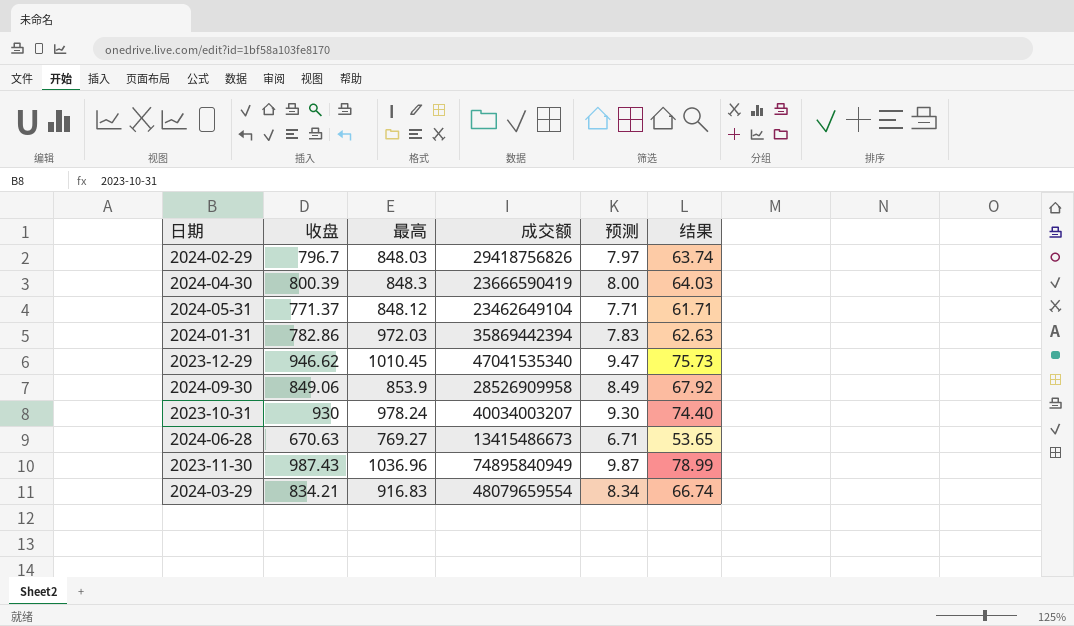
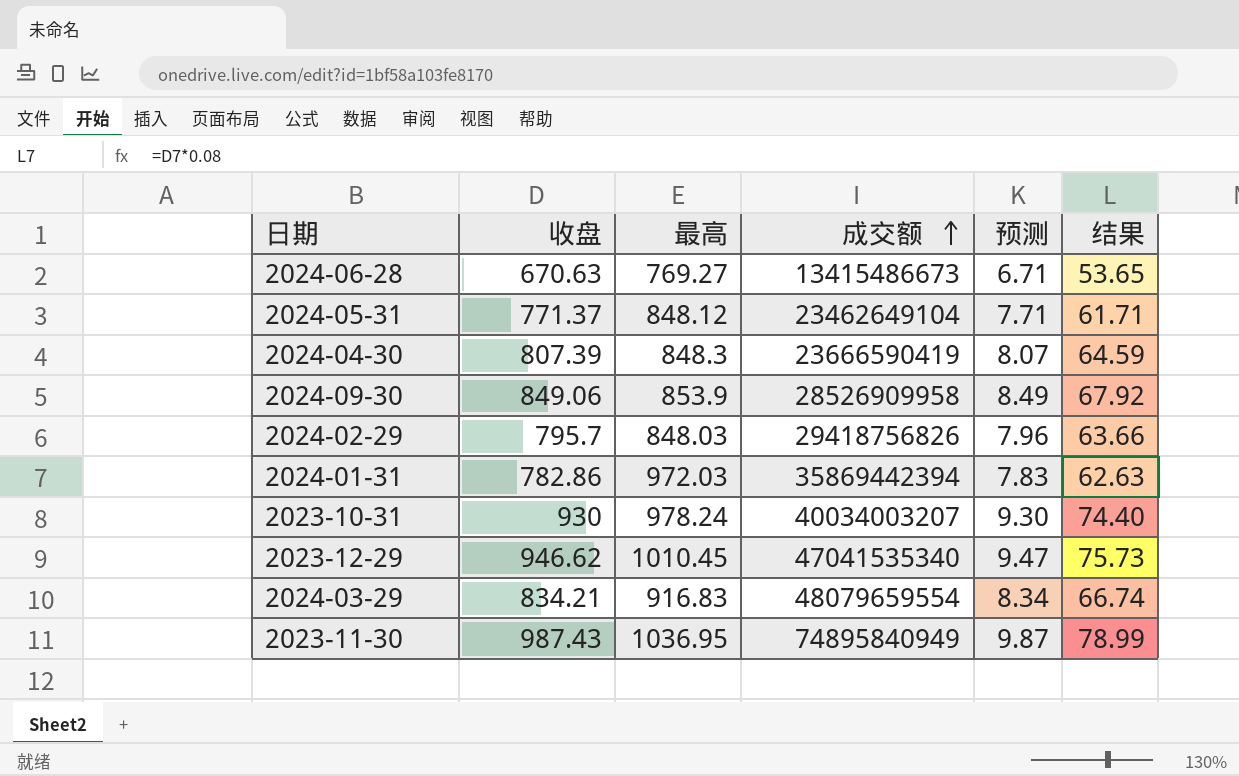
row order: none -> 成交额 ascending
2024-04-30 | 收盘: 800.39 -> 807.39
2024-04-30 | 预测: 8.00 -> 8.07
2024-04-30 | 结果: 64.03 -> 64.59
2024-02-29 | 收盘: 796.7 -> 795.7
2024-02-29 | 预测: 7.97 -> 7.96
2024-02-29 | 结果: 63.74 -> 63.66
2023-11-30 | 最高: 1036.96 -> 1036.95

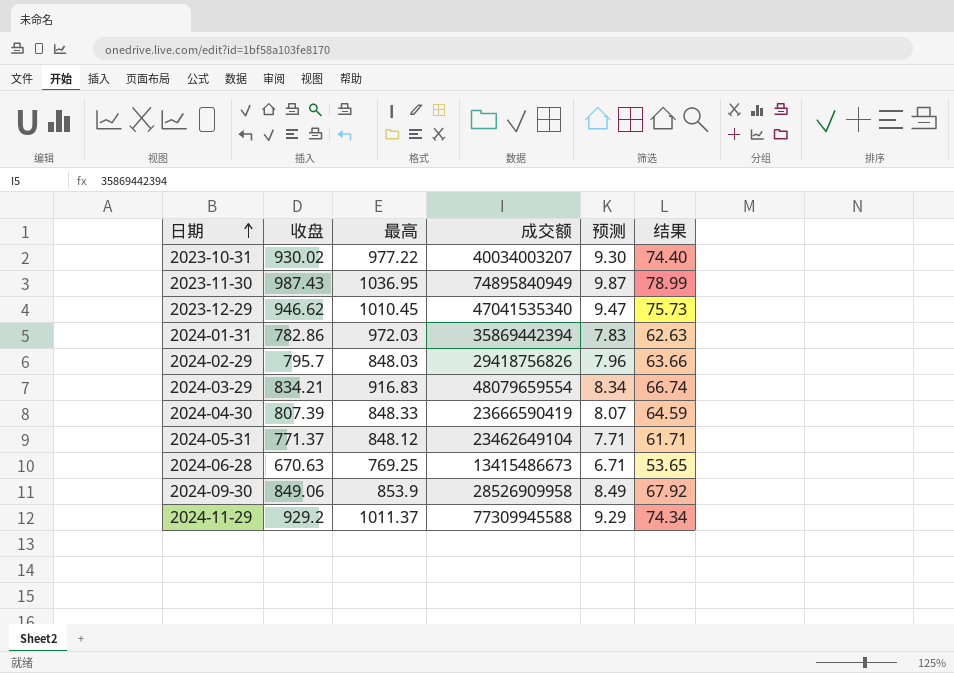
row order: 成交额 ascending -> 日期 ascending
2023-10-31 | 收盘: 930 -> 930.02
2023-10-31 | 最高: 978.24 -> 977.22
2024-04-30 | 最高: 848.3 -> 848.33
2024-06-28 | 最高: 769.27 -> 769.25
row 2024-11-29: none -> 929.2 | 1011.37 | 77309945588 | 9.29 | 74.34

